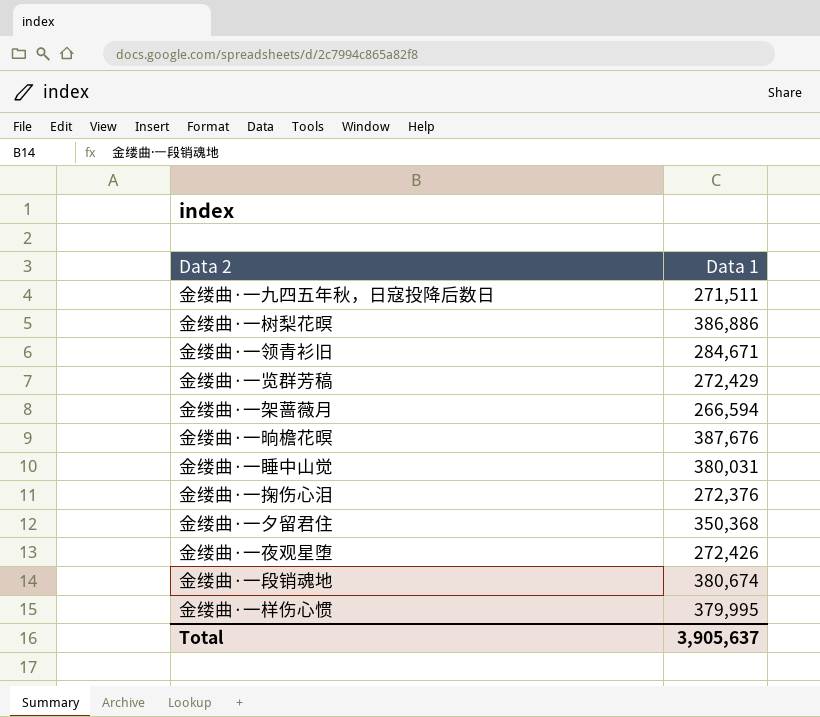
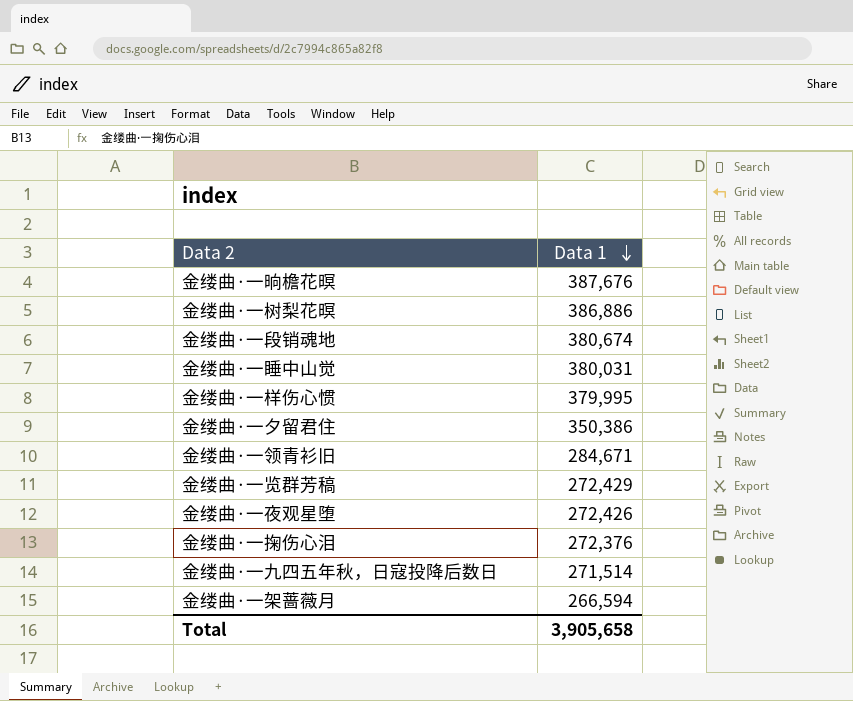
row order: none -> Data 1 descending
金缕曲·一夕留君住 | Data 1: 350,368 -> 350,386
金缕曲·一九四五年秋，日寇投降后数日 | Data 1: 271,511 -> 271,514
Total | Data 1: 3,905,637 -> 3,905,658

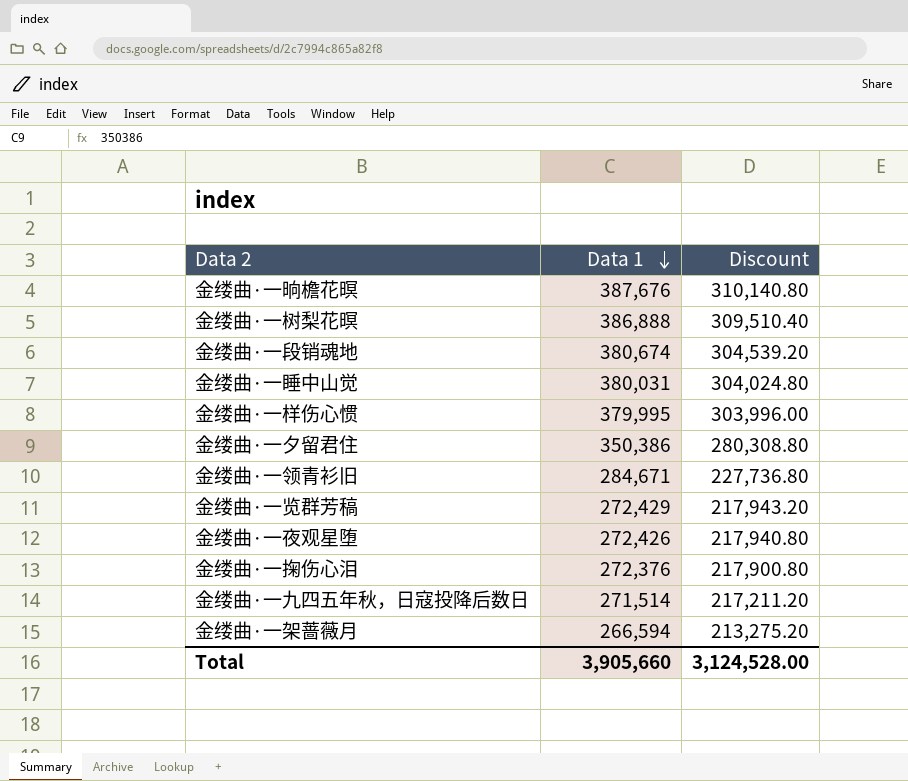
column Discount | formula: none -> [Data 1] * 0.8
金缕曲·一树梨花暝 | Data 1: 386,886 -> 386,888
Total | Data 1: 3,905,658 -> 3,905,660

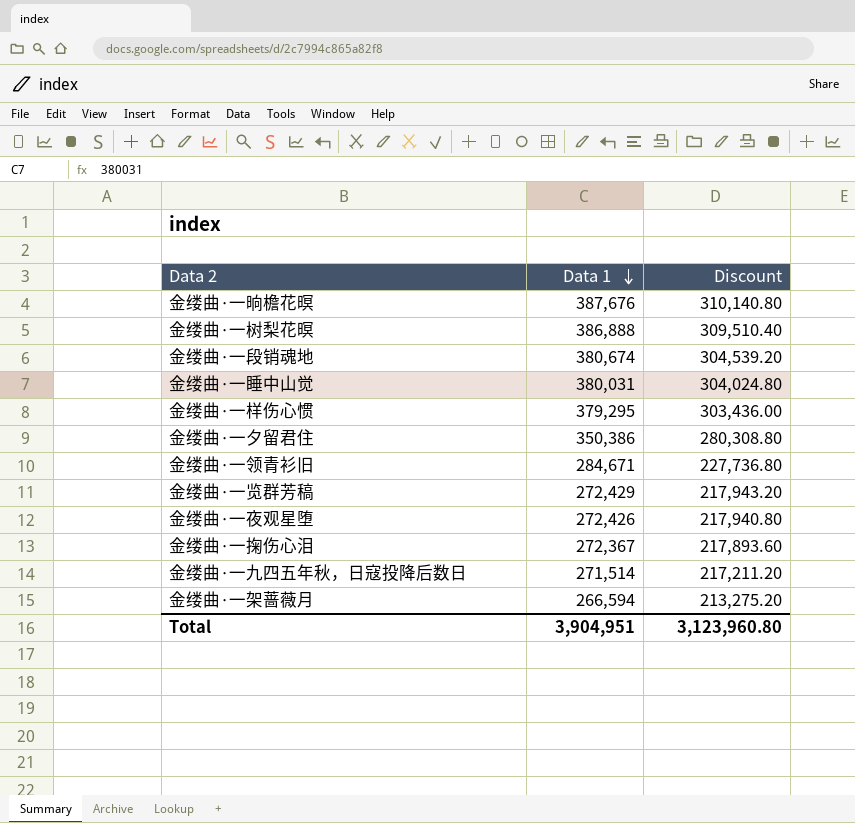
金缕曲·一样伤心惯 | Data 1: 379,995 -> 379,295
金缕曲·一样伤心惯 | Discount: 303,996.00 -> 303,436.00
金缕曲·一掬伤心泪 | Data 1: 272,376 -> 272,367
金缕曲·一掬伤心泪 | Discount: 217,900.80 -> 217,893.60
Total | Data 1: 3,905,660 -> 3,904,951
Total | Discount: 3,124,528.00 -> 3,123,960.80

